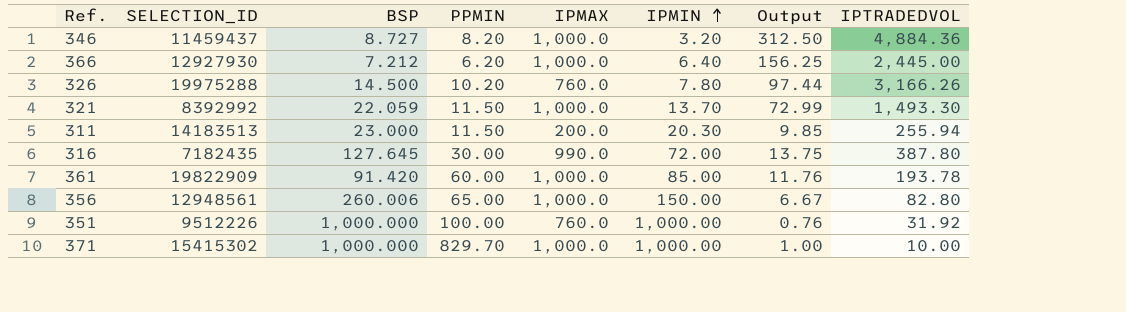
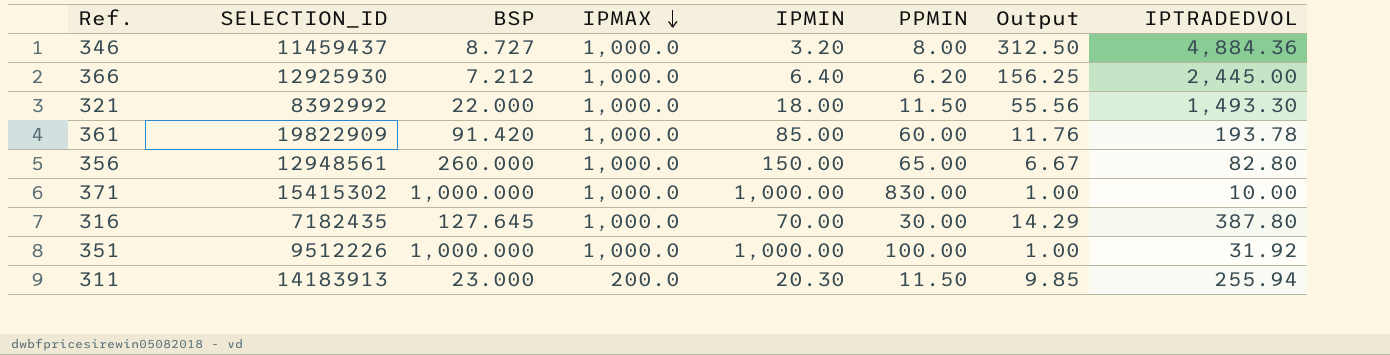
row order: IPMIN ascending -> IPMAX descending
column PPMIN | position: 4 -> 6
row 326: 19975288 | 14.500 | 10.20 | 760.0 | 7.80 | 97.44 | 3,166.26 -> none
346 | PPMIN: 8.20 -> 8.00
366 | SELECTION_ID: 12927930 -> 12925930
321 | BSP: 22.059 -> 22.000
321 | IPMIN: 13.70 -> 18.00
321 | Output: 72.99 -> 55.56
356 | BSP: 260.006 -> 260.000
371 | PPMIN: 829.70 -> 830.00
316 | IPMAX: 990.0 -> 1,000.0
316 | IPMIN: 72.00 -> 70.00
316 | Output: 13.75 -> 14.29
351 | IPMAX: 760.0 -> 1,000.0
351 | Output: 0.76 -> 1.00
311 | SELECTION_ID: 14183513 -> 14183913

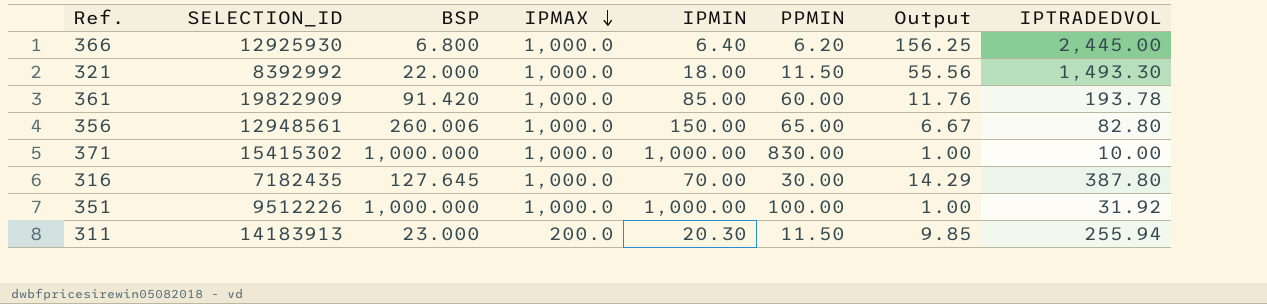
row 346: 11459437 | 8.727 | 1,000.0 | 3.20 | 8.00 | 312.50 | 4,884.36 -> none
366 | BSP: 7.212 -> 6.800
356 | BSP: 260.000 -> 260.006

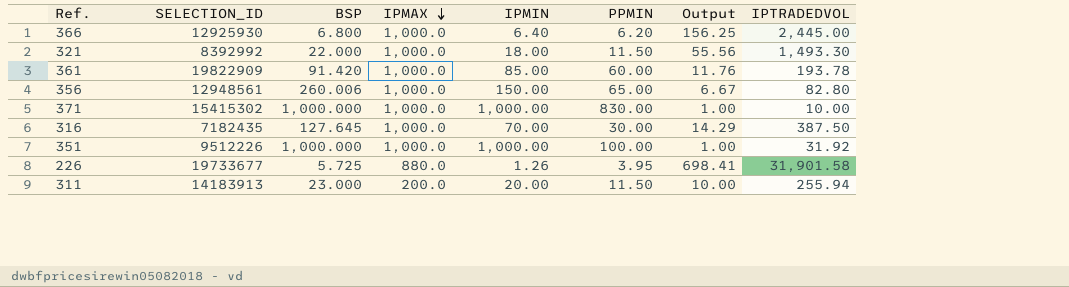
316 | IPTRADEDVOL: 387.80 -> 387.50
row 226: none -> 19733677 | 5.725 | 880.0 | 1.26 | 3.95 | 698.41 | 31,901.58
311 | IPMIN: 20.30 -> 20.00
311 | Output: 9.85 -> 10.00

